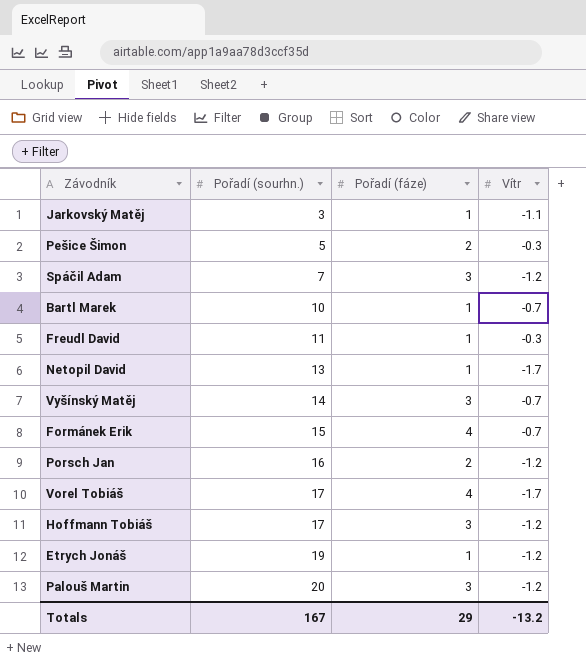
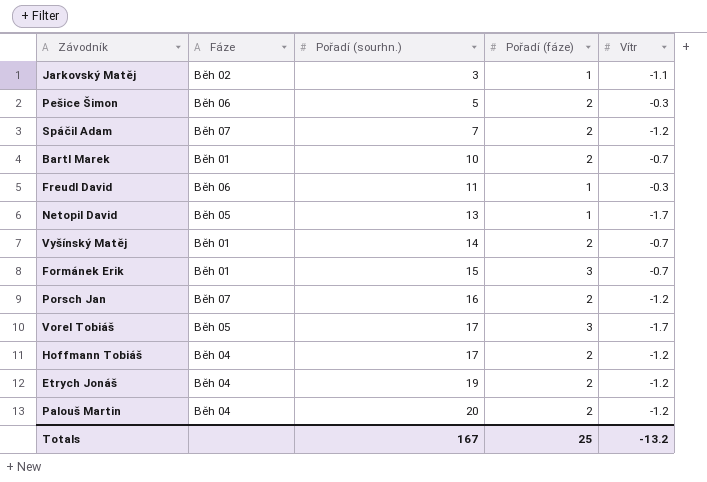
column Fáze | position: none -> 2
Spáčil Adam | Pořadí (fáze): 3 -> 2
Bartl Marek | Pořadí (fáze): 1 -> 2
Vyšínský Matěj | Pořadí (fáze): 3 -> 2
Formánek Erik | Pořadí (fáze): 4 -> 3
Vorel Tobiáš | Pořadí (fáze): 4 -> 3
Hoffmann Tobiáš | Pořadí (fáze): 3 -> 2
Etrych Jonáš | Pořadí (fáze): 1 -> 2
Palouš Martin | Pořadí (fáze): 3 -> 2
Totals | Pořadí (fáze): 29 -> 25

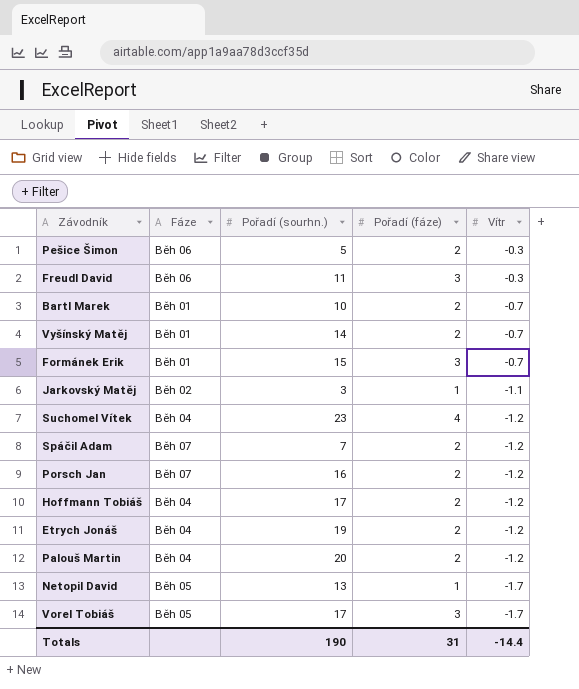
row order: Pořadí (sourhn.) ascending -> Vítr descending
Freudl David | Pořadí (fáze): 1 -> 3
row Suchomel Vítek: none -> Běh 04 | 23 | 4 | -1.2
Totals | Pořadí (sourhn.): 167 -> 190
Totals | Pořadí (fáze): 25 -> 31
Totals | Vítr: -13.2 -> -14.4

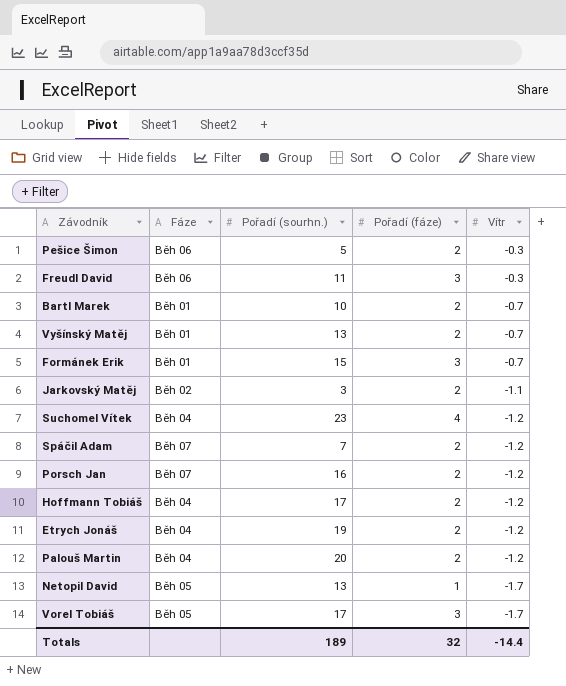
Vyšínský Matěj | Pořadí (sourhn.): 14 -> 13
Jarkovský Matěj | Pořadí (fáze): 1 -> 2
Totals | Pořadí (sourhn.): 190 -> 189
Totals | Pořadí (fáze): 31 -> 32

